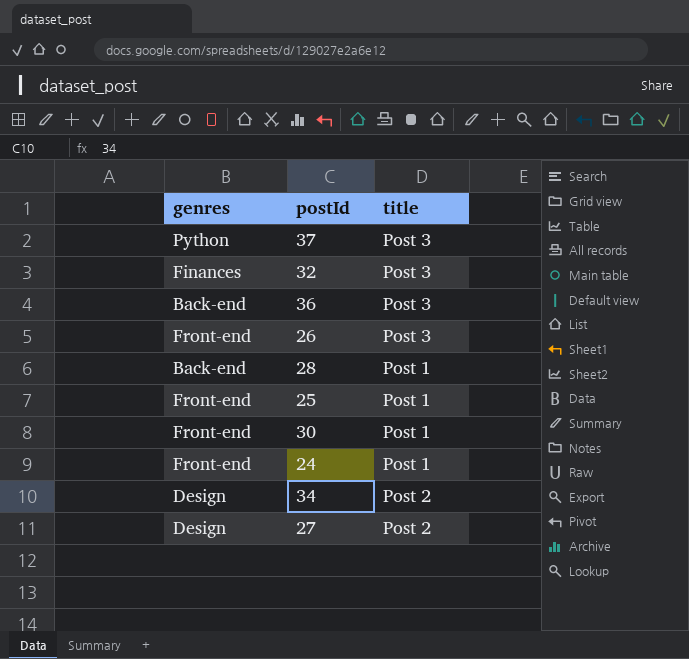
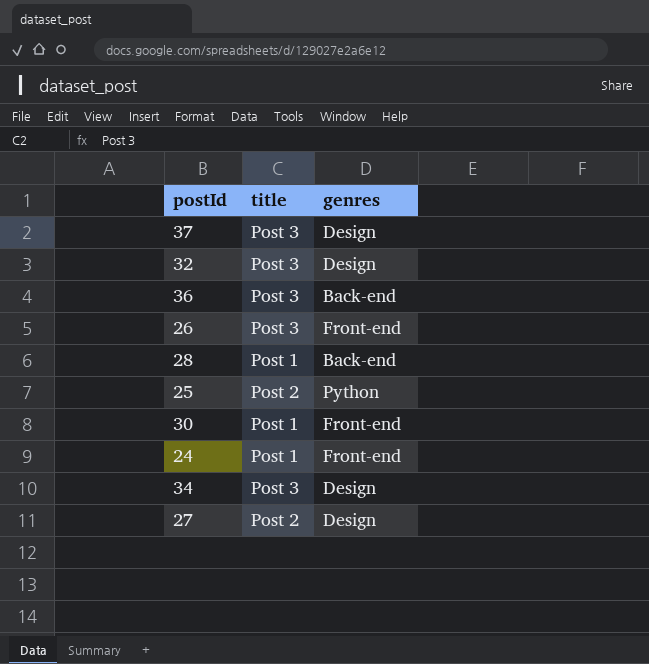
column genres | position: 1 -> 3
37 | genres: Python -> Design
32 | genres: Finances -> Design
25 | title: Post 1 -> Post 2
25 | genres: Front-end -> Python
34 | title: Post 2 -> Post 3

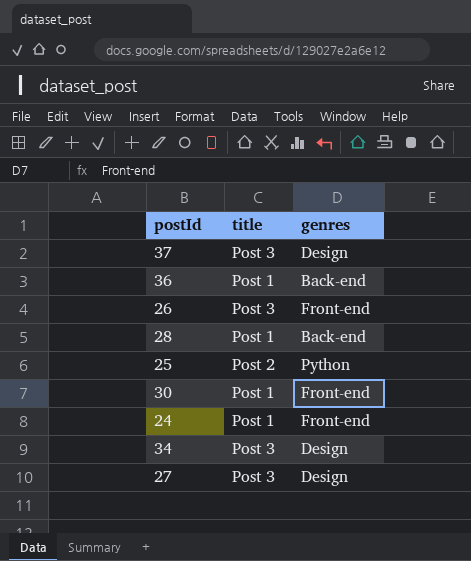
row 32: Post 3 | Design -> none
36 | title: Post 3 -> Post 1
27 | title: Post 2 -> Post 3

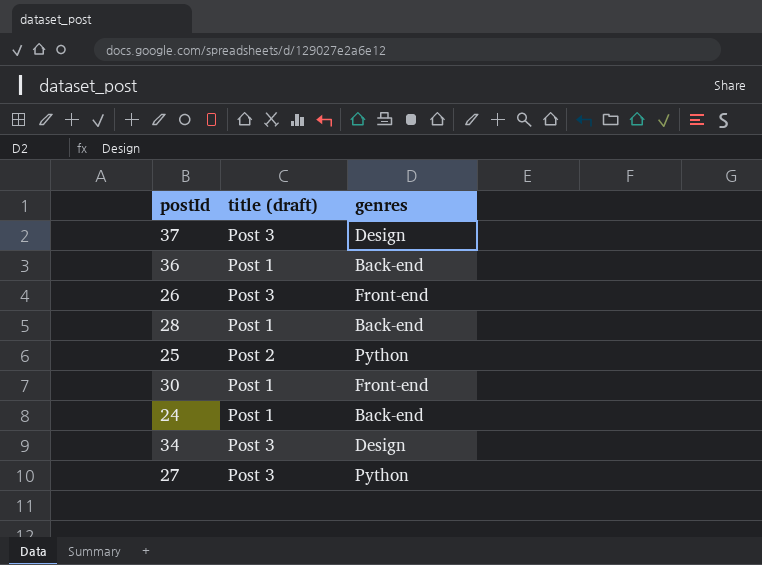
column name: title -> title (draft)
24 | genres: Front-end -> Back-end
27 | genres: Design -> Python

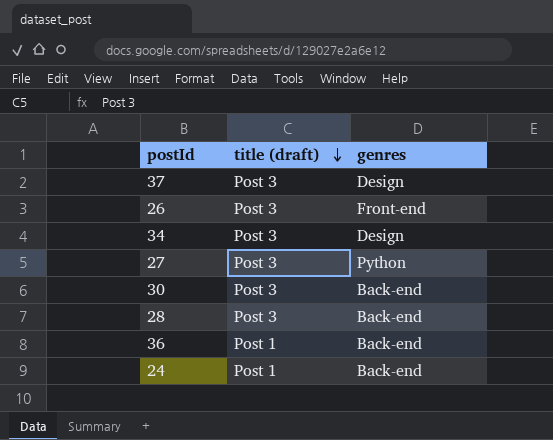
row order: none -> title (draft) descending
row 25: Post 2 | Python -> none
30 | title (draft): Post 1 -> Post 3
30 | genres: Front-end -> Back-end
28 | title (draft): Post 1 -> Post 3

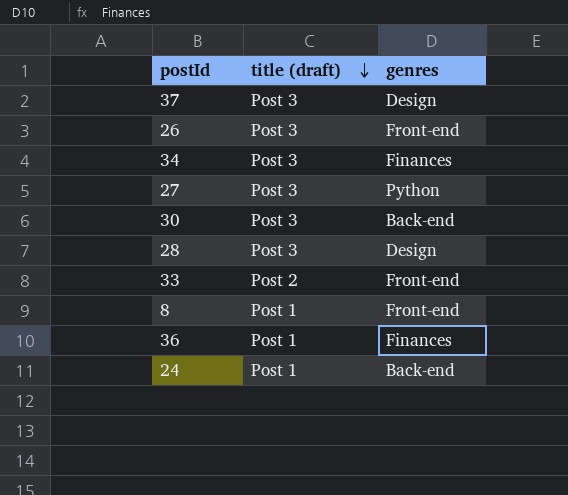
34 | genres: Design -> Finances
28 | genres: Back-end -> Design
row 33: none -> Post 2 | Front-end
row 8: none -> Post 1 | Front-end
36 | genres: Back-end -> Finances

